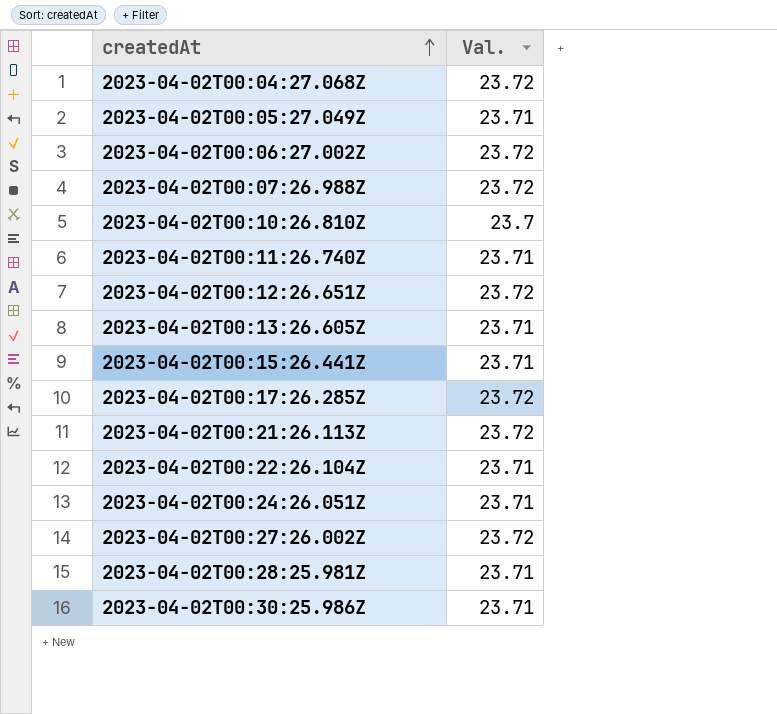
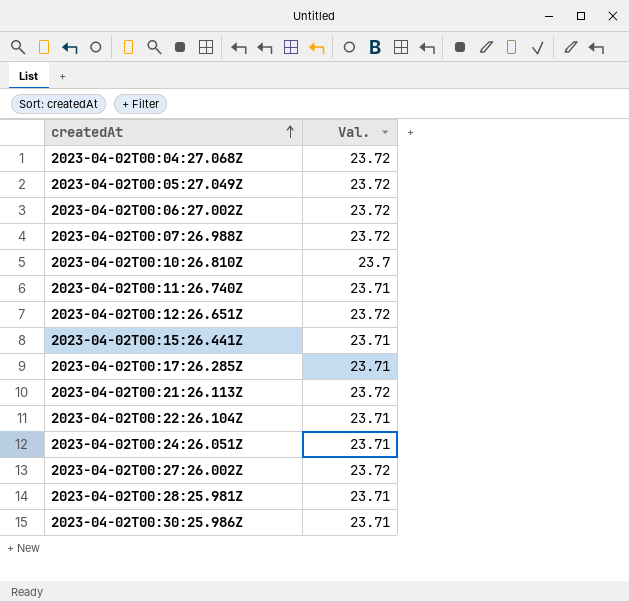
row 2023-04-02T00:13:26.605Z: 23.71 -> none
2023-04-02T00:05:27.049Z | Val.: 23.71 -> 23.72
2023-04-02T00:17:26.285Z | Val.: 23.72 -> 23.71

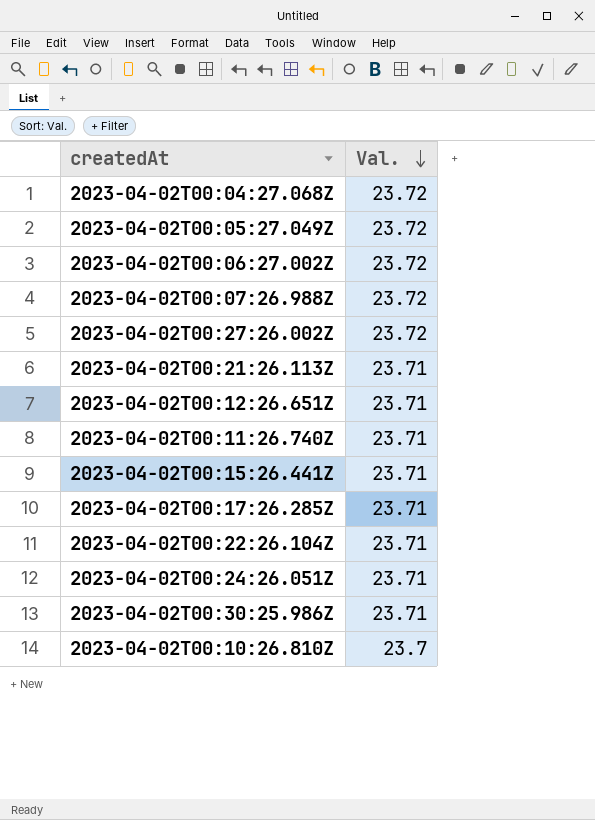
row order: createdAt ascending -> Val. descending
row 2023-04-02T00:28:25.981Z: 23.71 -> none
2023-04-02T00:21:26.113Z | Val.: 23.72 -> 23.71
2023-04-02T00:12:26.651Z | Val.: 23.72 -> 23.71

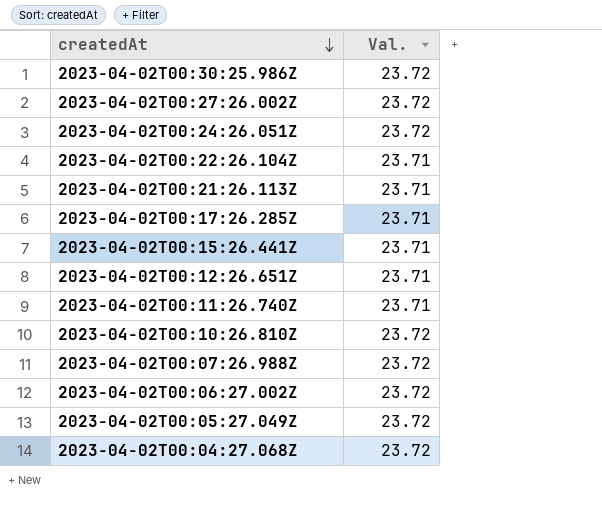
row order: Val. descending -> createdAt descending
2023-04-02T00:30:25.986Z | Val.: 23.71 -> 23.72
2023-04-02T00:24:26.051Z | Val.: 23.71 -> 23.72
2023-04-02T00:10:26.810Z | Val.: 23.7 -> 23.72

